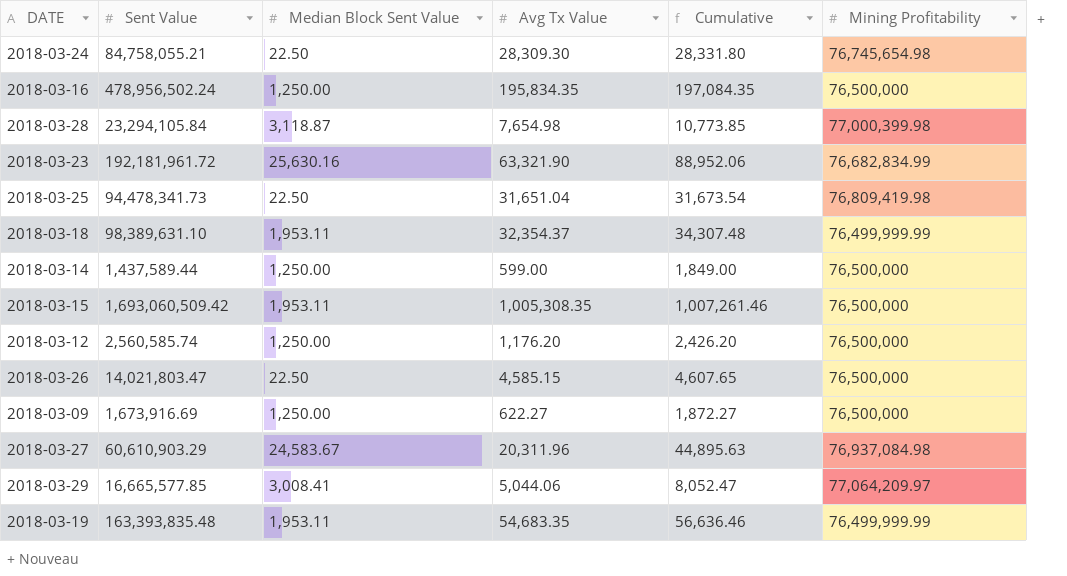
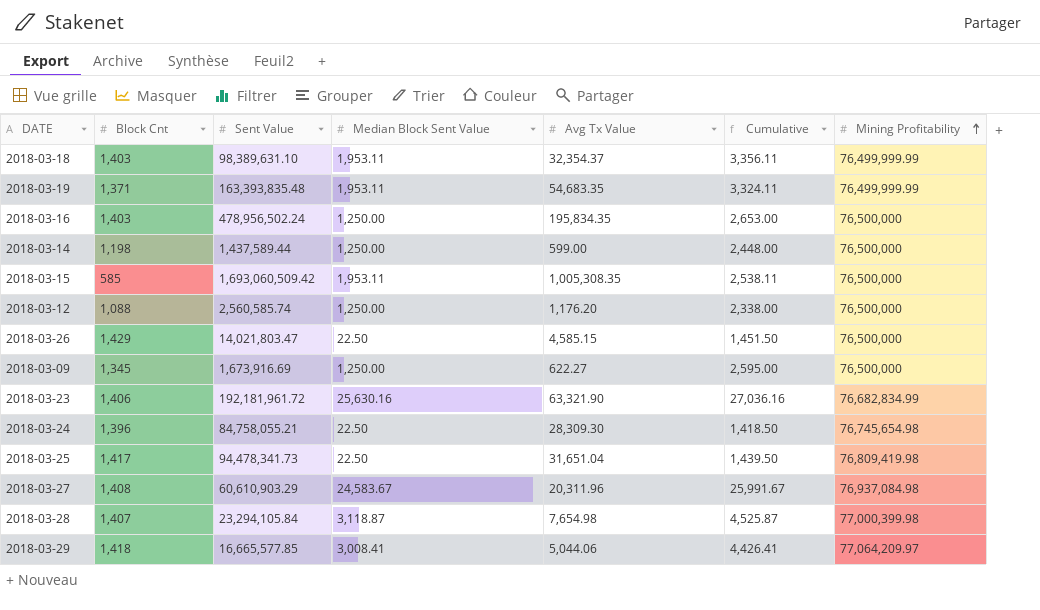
row order: none -> Mining Profitability ascending
column Block Cnt | position: none -> 2
column Cumulative | formula: [Median Block Sent Value] + [Avg Tx Value] -> [Block Cnt] + [Median Block Sent Value]

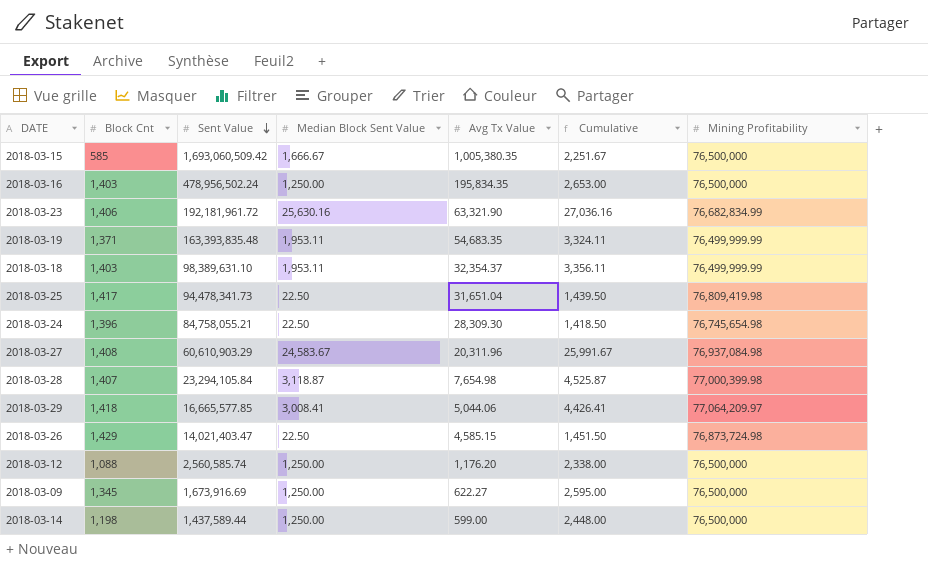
row order: Mining Profitability ascending -> Sent Value descending
2018-03-15 | Median Block Sent Value: 1,953.11 -> 1,666.67
2018-03-15 | Avg Tx Value: 1,005,308.35 -> 1,005,380.35
2018-03-15 | Cumulative: 2,538.11 -> 2,251.67
2018-03-26 | Sent Value: 14,021,803.47 -> 14,021,403.47
2018-03-26 | Mining Profitability: 76,500,000 -> 76,873,724.98

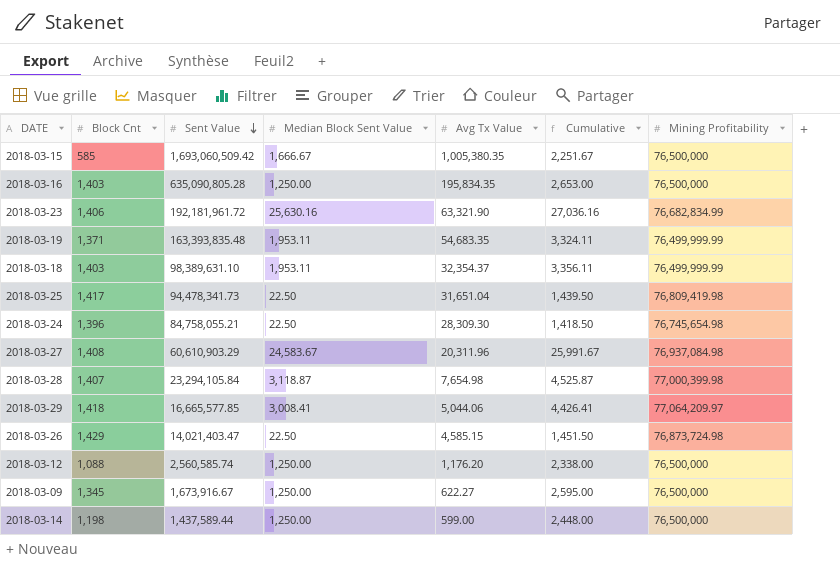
2018-03-16 | Sent Value: 478,956,502.24 -> 635,090,805.28
2018-03-09 | Sent Value: 1,673,916.69 -> 1,673,916.67

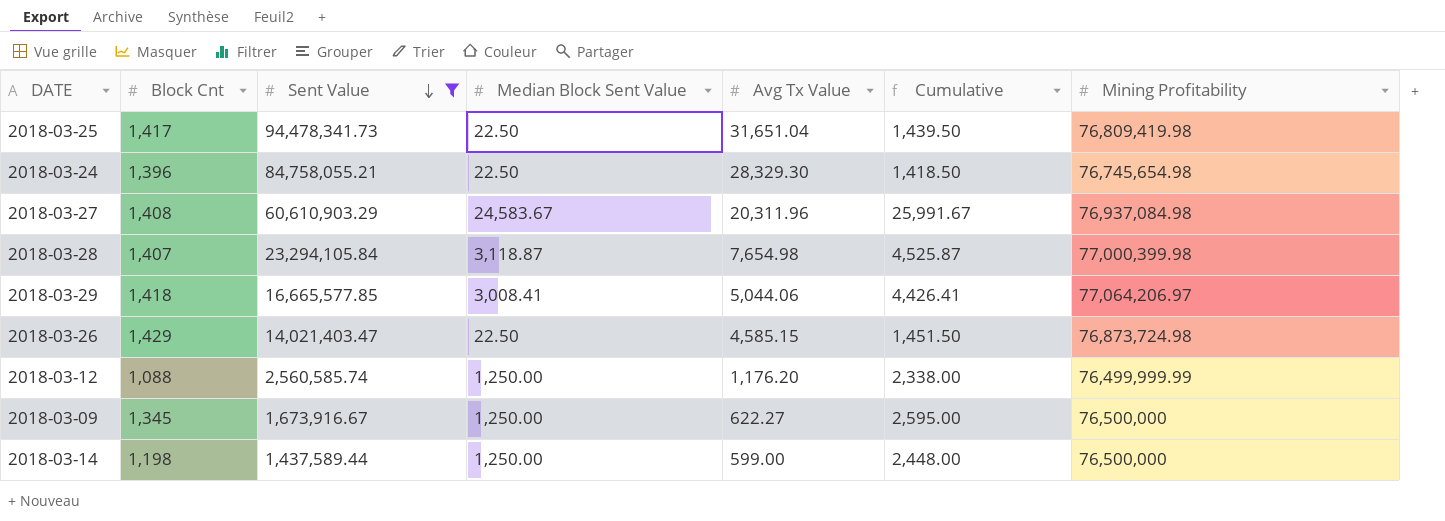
filter: none -> Sent Value <= 94,478,341.73
2018-03-24 | Avg Tx Value: 28,309.30 -> 28,329.30
2018-03-29 | Mining Profitability: 77,064,209.97 -> 77,064,206.97
2018-03-12 | Mining Profitability: 76,500,000 -> 76,499,999.99

